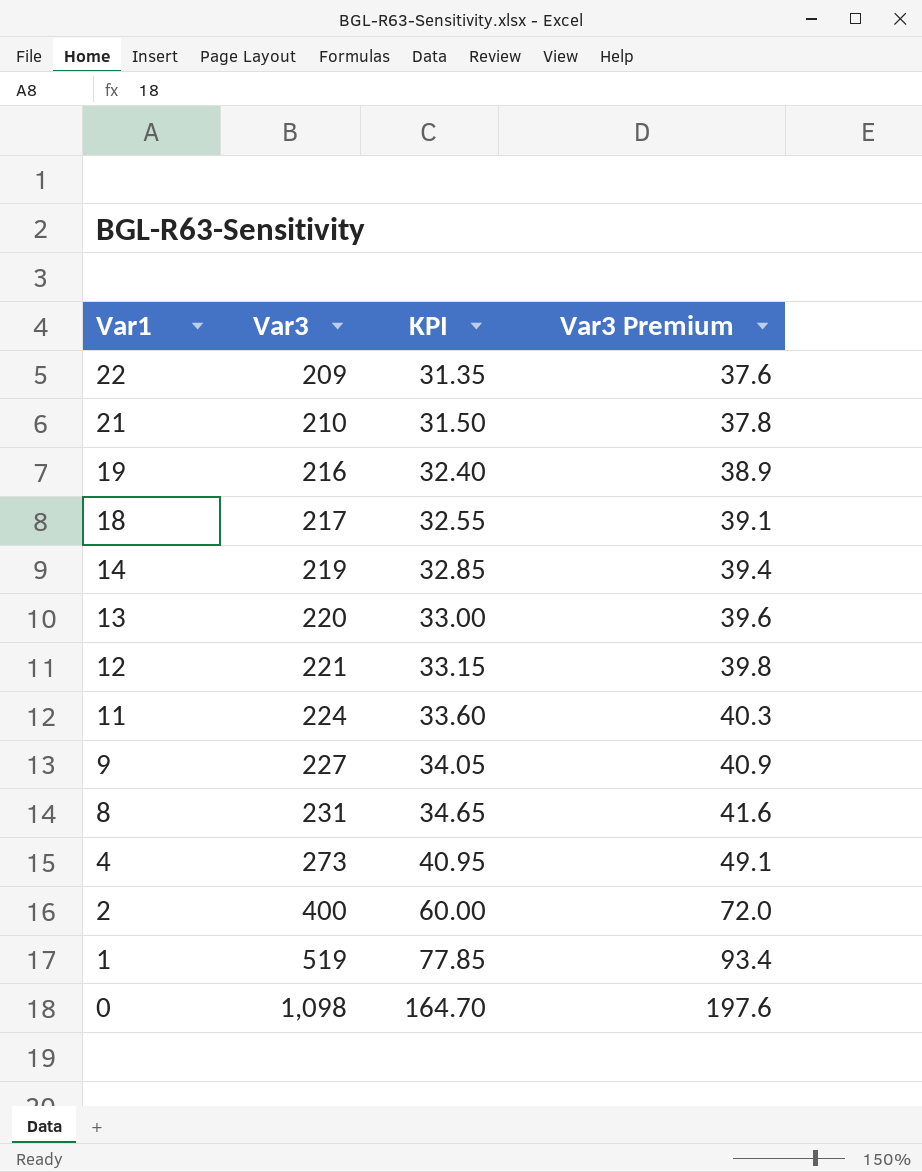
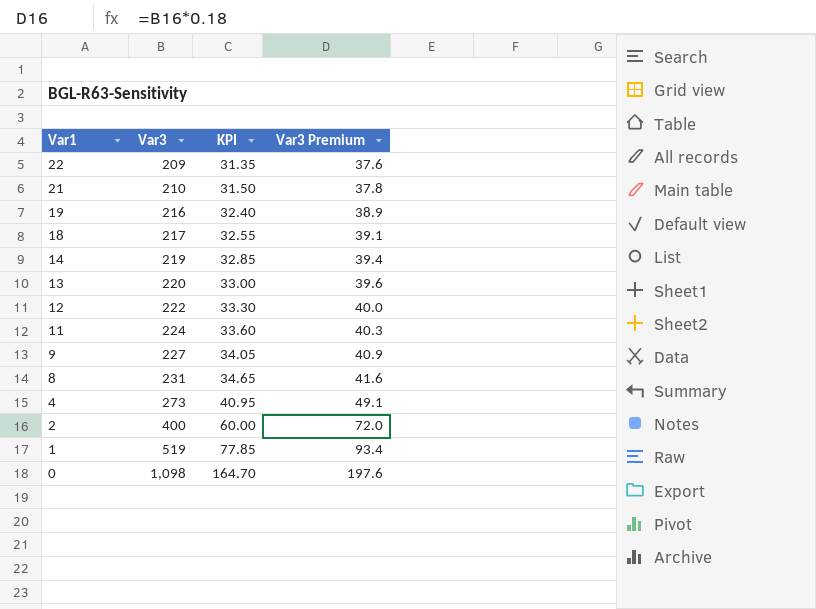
12 | Var3: 221 -> 222
12 | KPI: 33.15 -> 33.30
12 | Var3 Premium: 39.8 -> 40.0

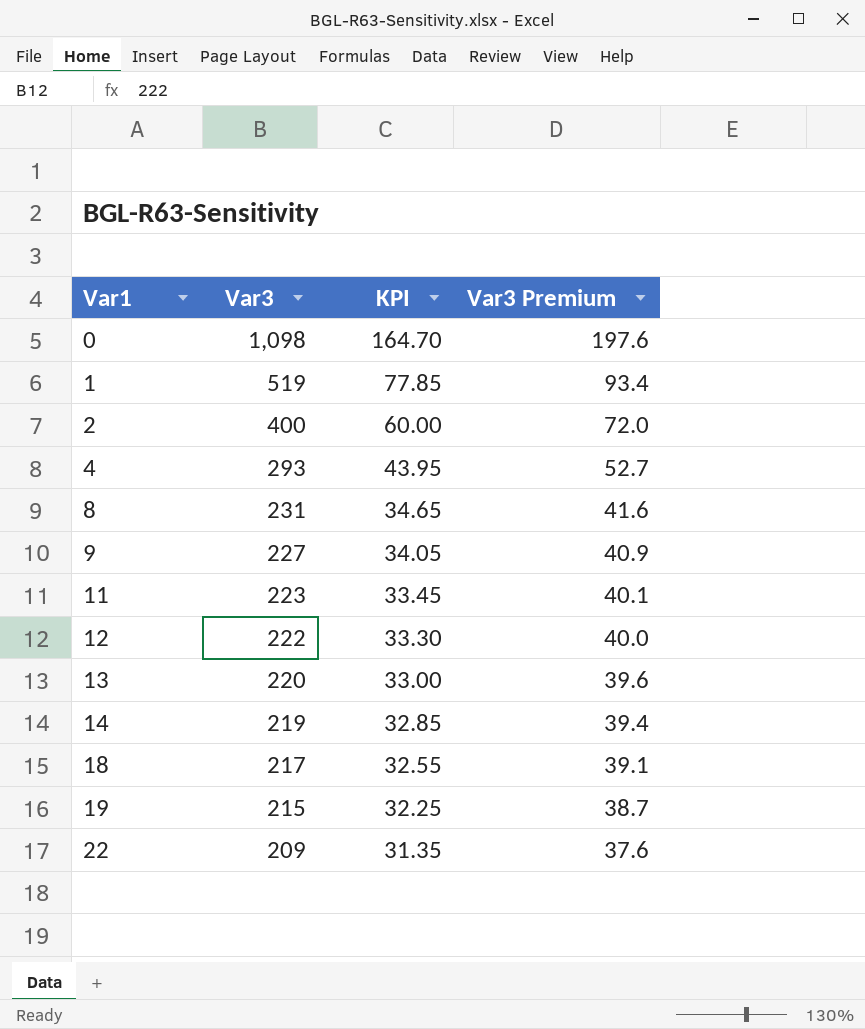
row order: Var1 descending -> Var1 ascending
row 21: 210 | 31.50 | 37.8 -> none
4 | Var3: 273 -> 293
4 | KPI: 40.95 -> 43.95
4 | Var3 Premium: 49.1 -> 52.7
11 | Var3: 224 -> 223
11 | KPI: 33.60 -> 33.45
11 | Var3 Premium: 40.3 -> 40.1
19 | Var3: 216 -> 215
19 | KPI: 32.40 -> 32.25
19 | Var3 Premium: 38.9 -> 38.7

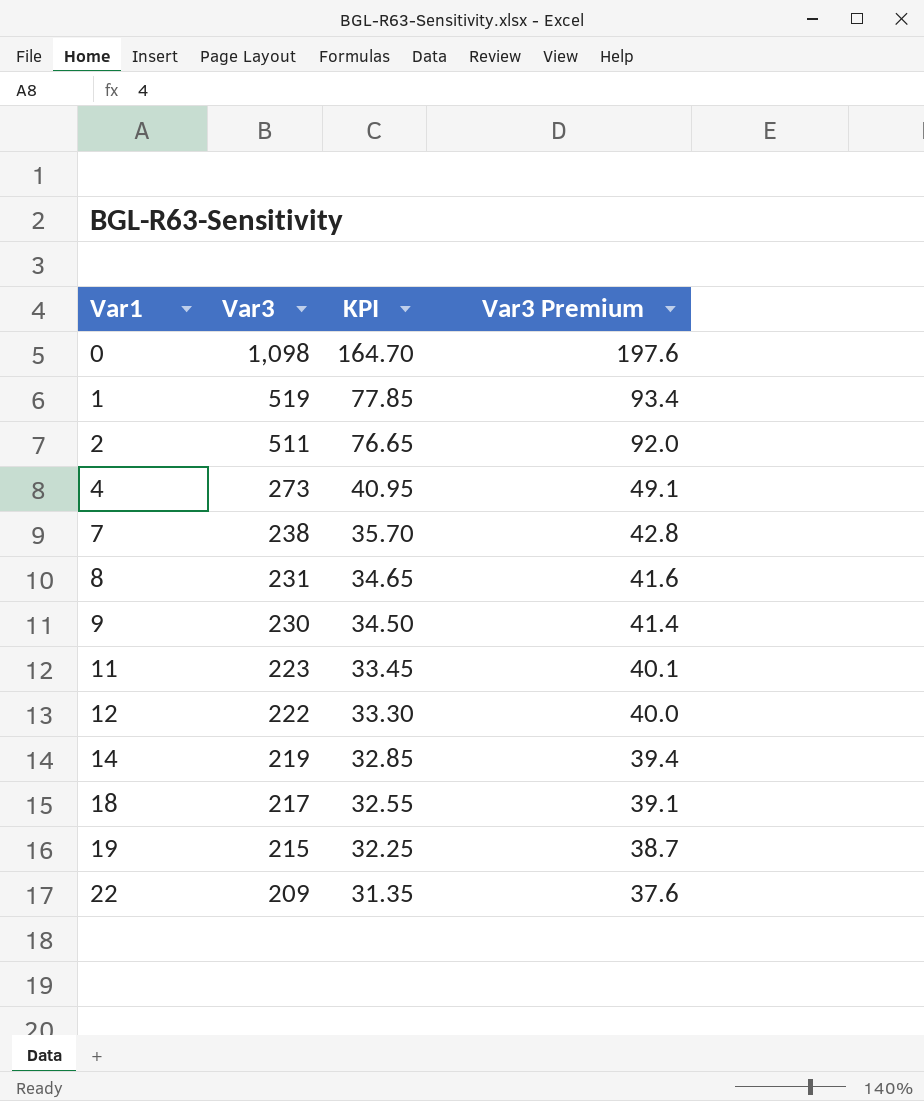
row 13: 220 | 33.00 | 39.6 -> none
2 | Var3: 400 -> 511
2 | KPI: 60.00 -> 76.65
2 | Var3 Premium: 72.0 -> 92.0
4 | Var3: 293 -> 273
4 | KPI: 43.95 -> 40.95
4 | Var3 Premium: 52.7 -> 49.1
row 7: none -> 238 | 35.70 | 42.8
9 | Var3: 227 -> 230
9 | KPI: 34.05 -> 34.50
9 | Var3 Premium: 40.9 -> 41.4

